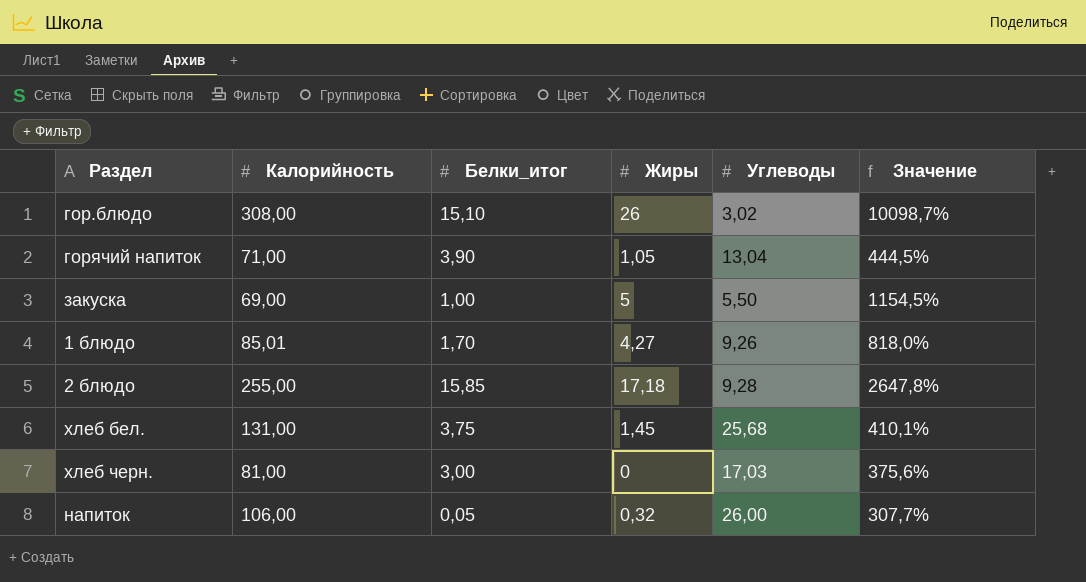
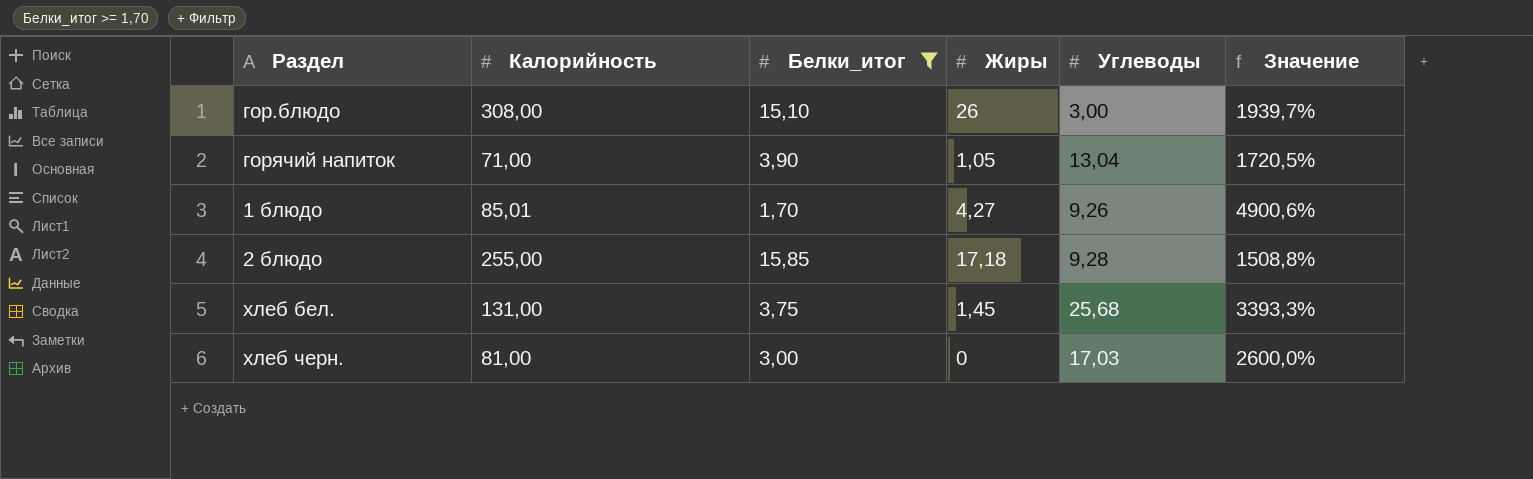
filter: none -> Белки_итог >= 1,70
column Значение | formula: ([Калорийность] - [Углеводы]) / [Углеводы] -> ([Калорийность] - [Белки_итог]) / [Белки_итог]
гор.блюдо | Углеводы: 3,02 -> 3,00

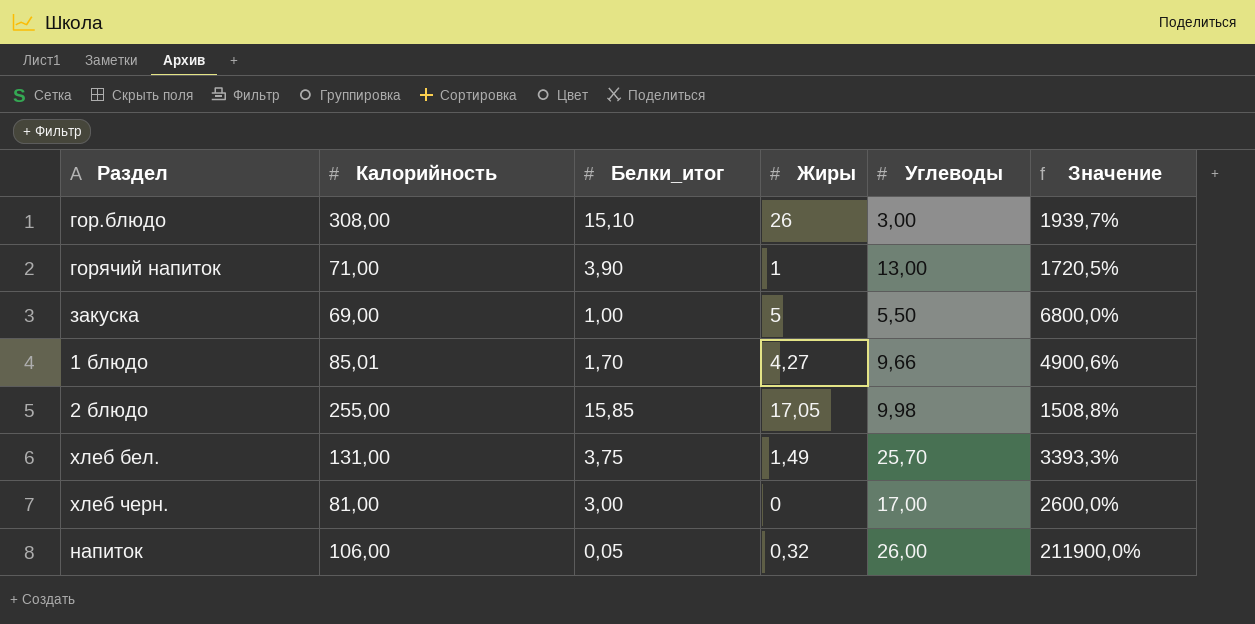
filter: Белки_итог >= 1,70 -> none
горячий напиток | Жиры: 1,05 -> 1
горячий напиток | Углеводы: 13,04 -> 13,00
1 блюдо | Углеводы: 9,26 -> 9,66
2 блюдо | Жиры: 17,18 -> 17,05
2 блюдо | Углеводы: 9,28 -> 9,98
хлеб бел. | Жиры: 1,45 -> 1,49
хлеб бел. | Углеводы: 25,68 -> 25,70
хлеб черн. | Углеводы: 17,03 -> 17,00

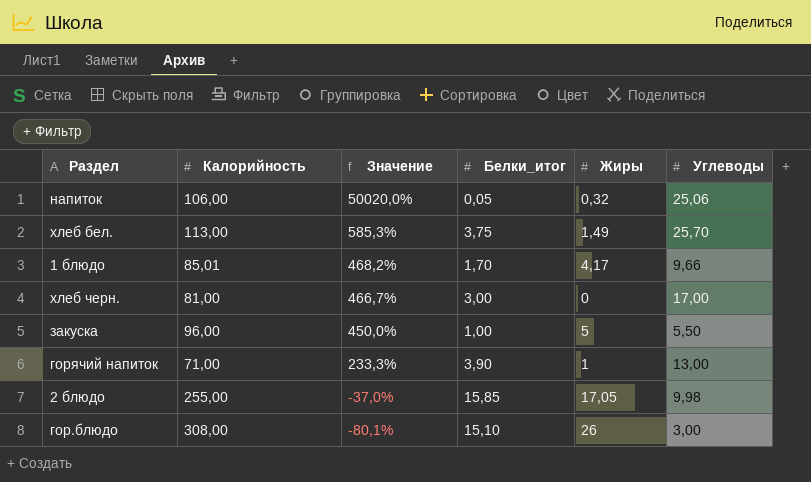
row order: none -> Значение descending
column Значение | formula: ([Калорийность] - [Белки_итог]) / [Белки_итог] -> ([Углеводы] - [Белки_итог]) / [Белки_итог]
column Значение | position: 6 -> 3
напиток | Углеводы: 26,00 -> 25,06
хлеб бел. | Калорийность: 131,00 -> 113,00
1 блюдо | Жиры: 4,27 -> 4,17
закуска | Калорийность: 69,00 -> 96,00

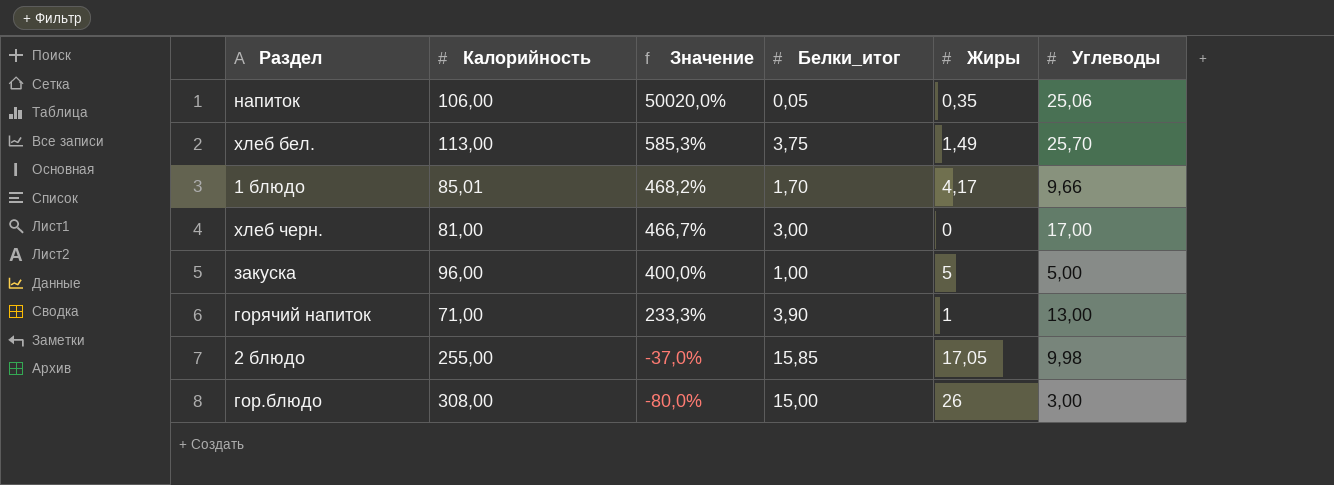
напиток | Жиры: 0,32 -> 0,35
закуска | Значение: 450,0% -> 400,0%
закуска | Углеводы: 5,50 -> 5,00
гор.блюдо | Значение: -80,1% -> -80,0%
гор.блюдо | Белки_итог: 15,10 -> 15,00

